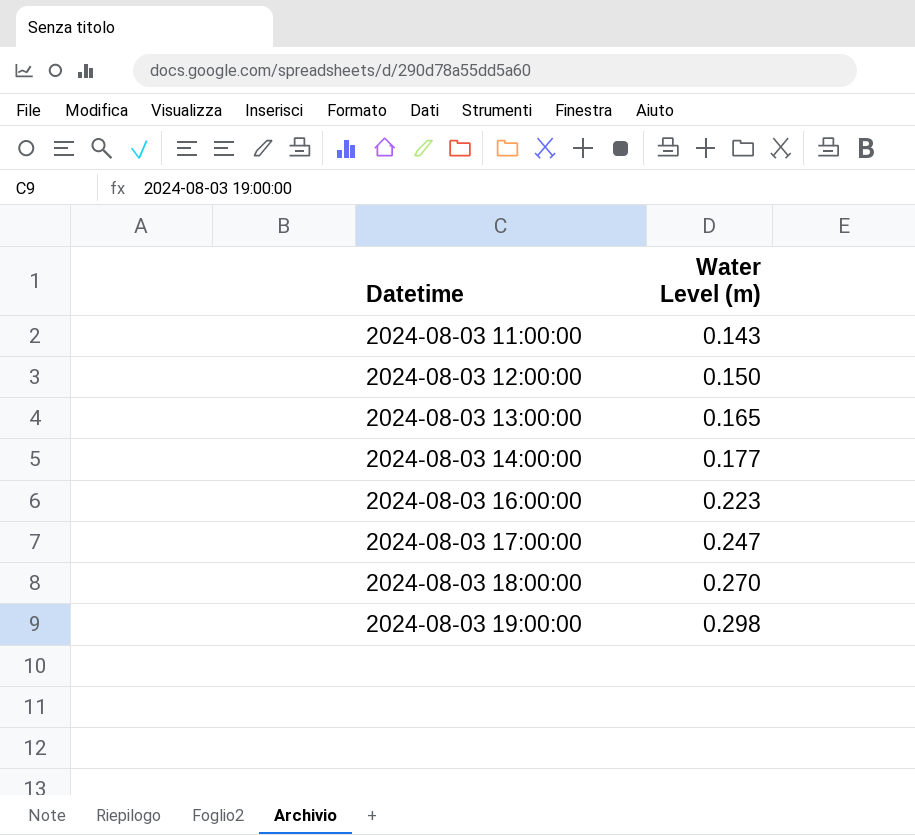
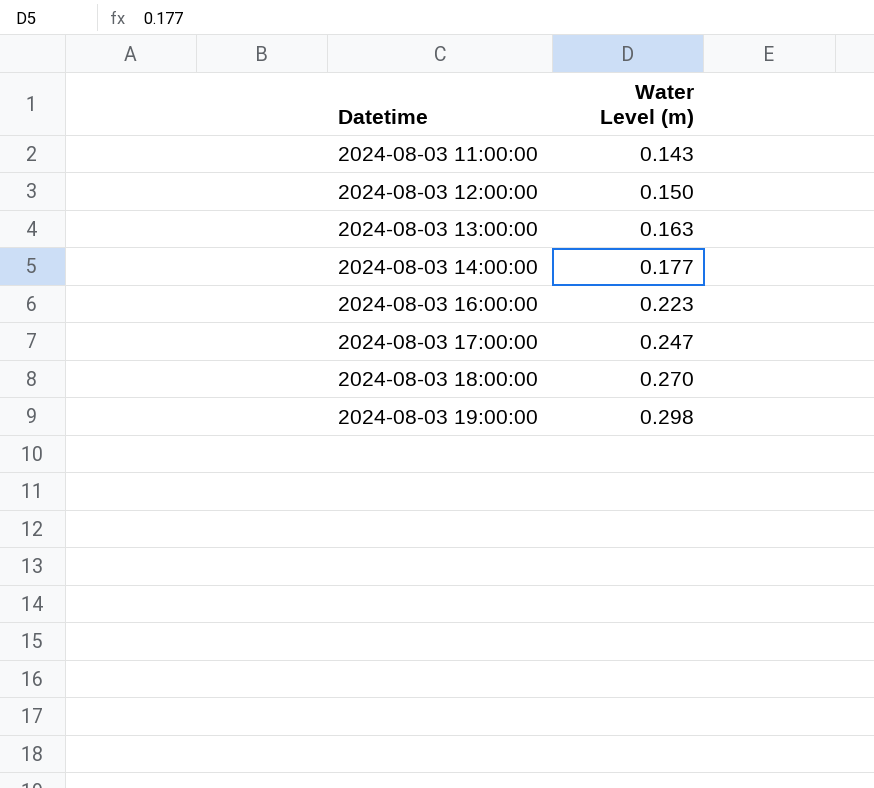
2024-08-03 13:00:00 | Water Level (m): 0.165 -> 0.163

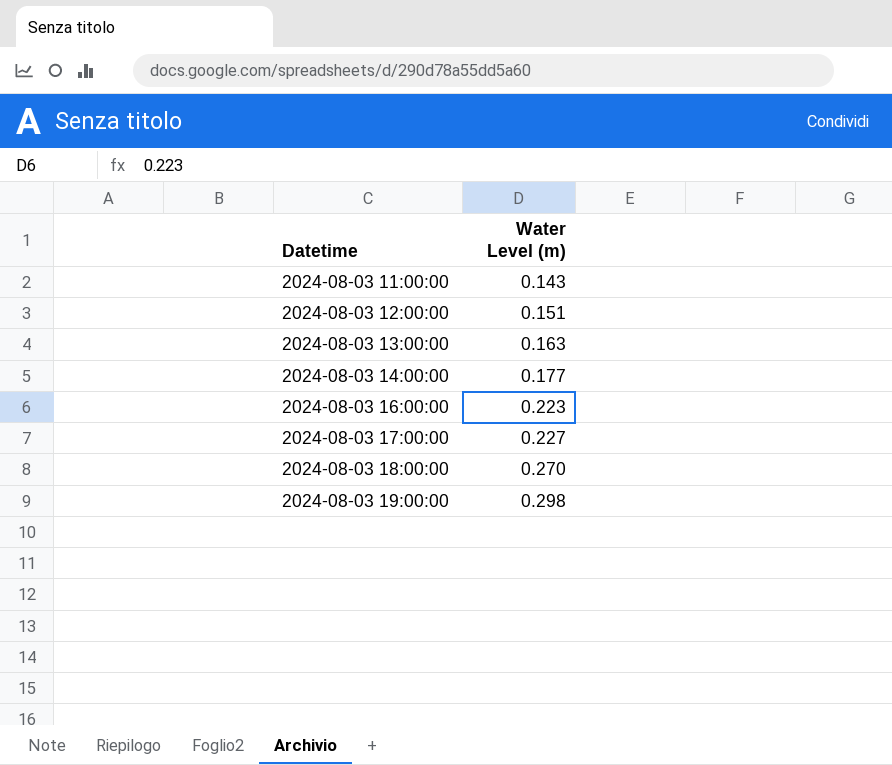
2024-08-03 12:00:00 | Water Level (m): 0.150 -> 0.151
2024-08-03 17:00:00 | Water Level (m): 0.247 -> 0.227

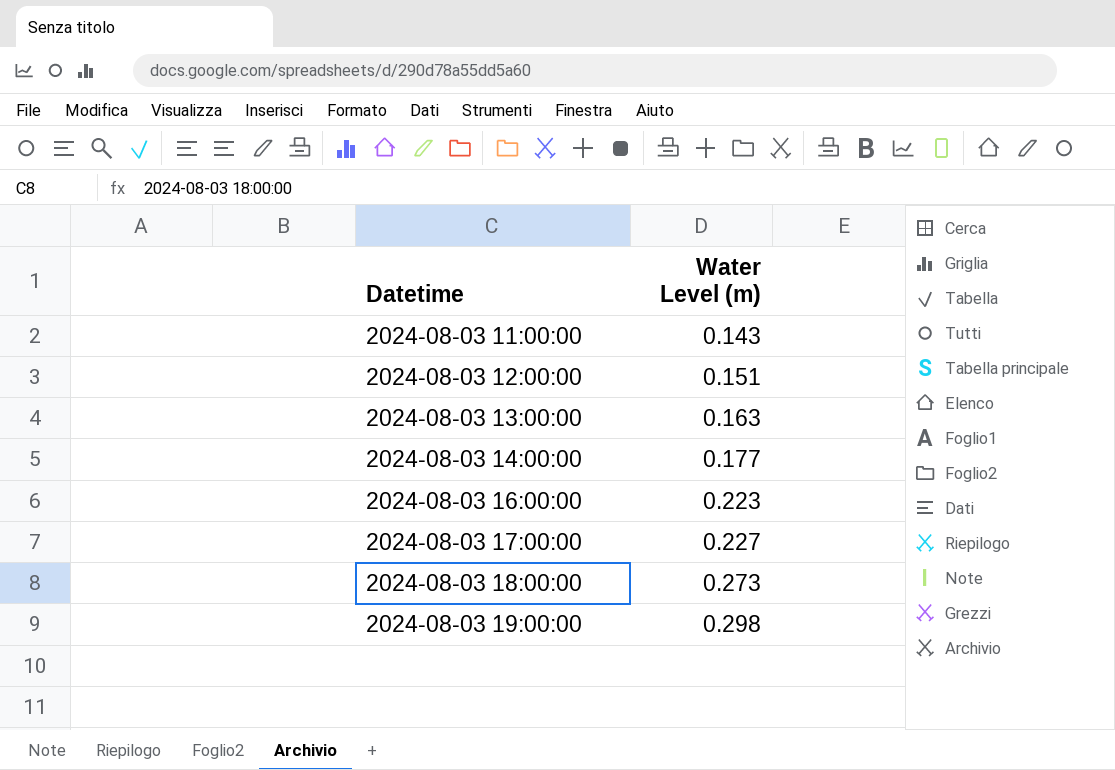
2024-08-03 18:00:00 | Water Level (m): 0.270 -> 0.273

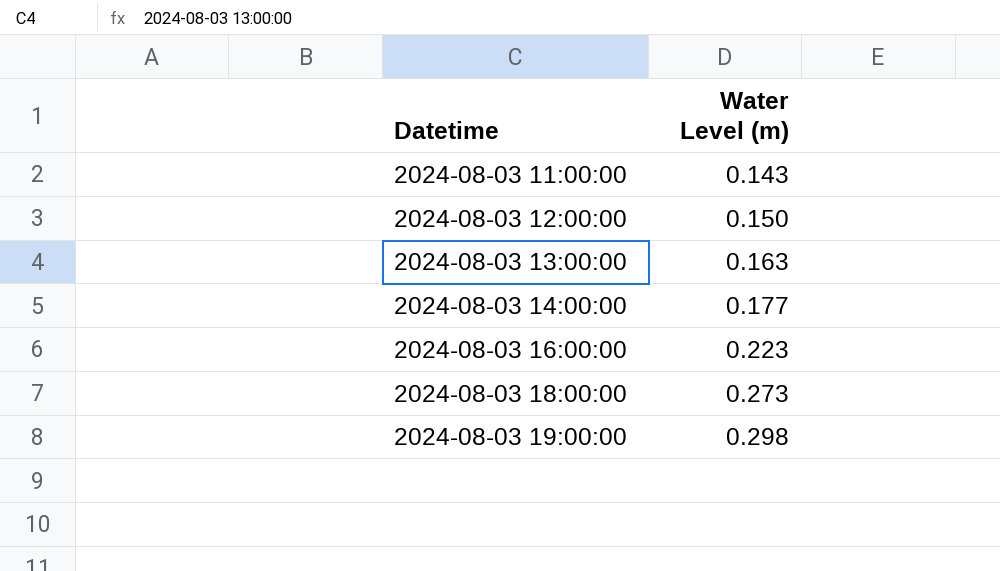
row 2024-08-03 17:00:00: 0.227 -> none
2024-08-03 12:00:00 | Water Level (m): 0.151 -> 0.150

